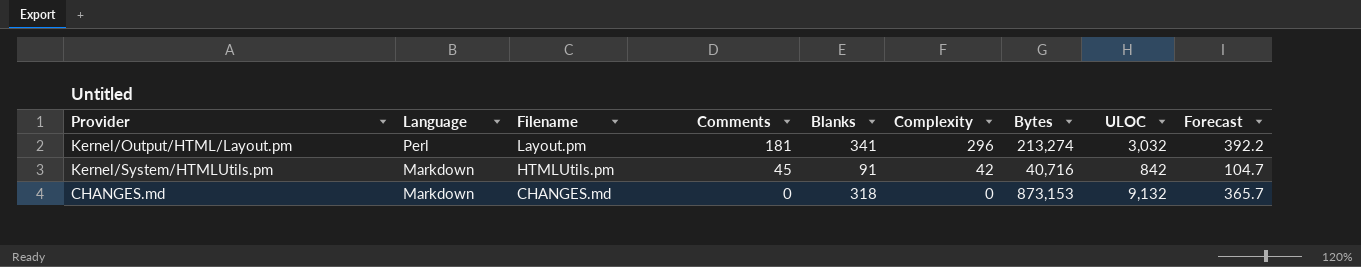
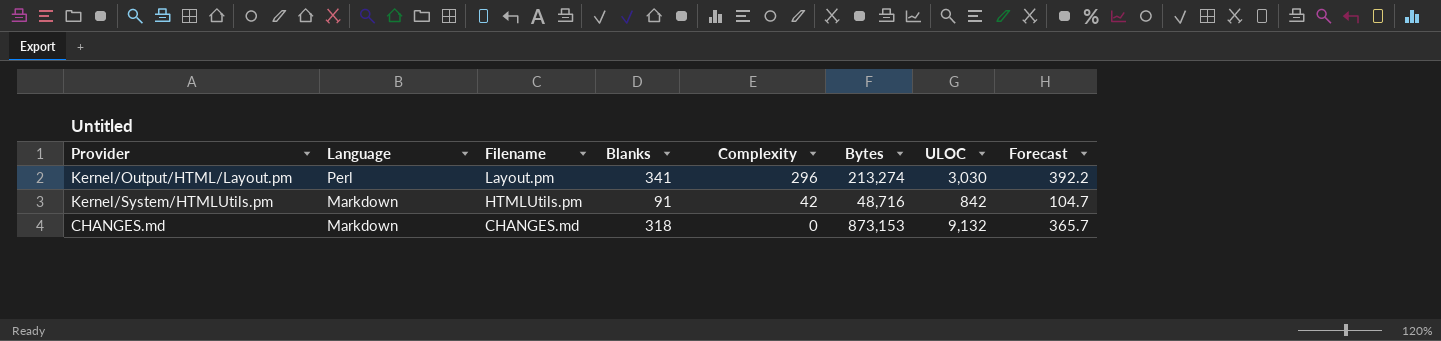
column Comments | position: 4 -> none
Kernel/Output/HTML/Layout.pm | ULOC: 3,032 -> 3,030
Kernel/System/HTMLUtils.pm | Bytes: 40,716 -> 48,716

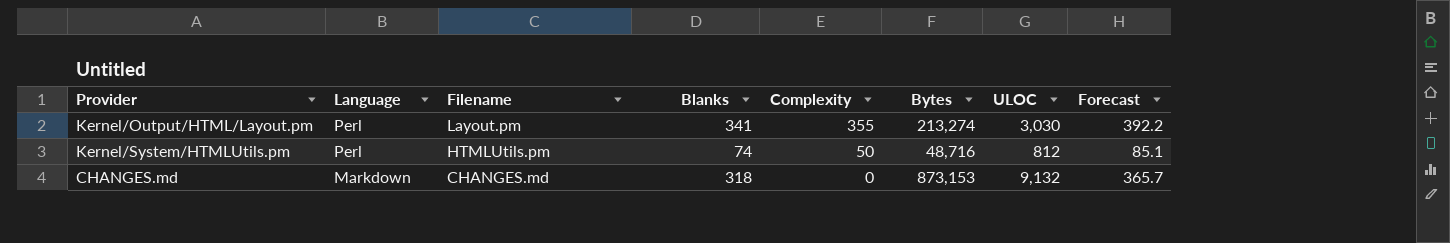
Kernel/Output/HTML/Layout.pm | Complexity: 296 -> 355
Kernel/System/HTMLUtils.pm | Language: Markdown -> Perl
Kernel/System/HTMLUtils.pm | Blanks: 91 -> 74
Kernel/System/HTMLUtils.pm | Complexity: 42 -> 50
Kernel/System/HTMLUtils.pm | ULOC: 842 -> 812
Kernel/System/HTMLUtils.pm | Forecast: 104.7 -> 85.1

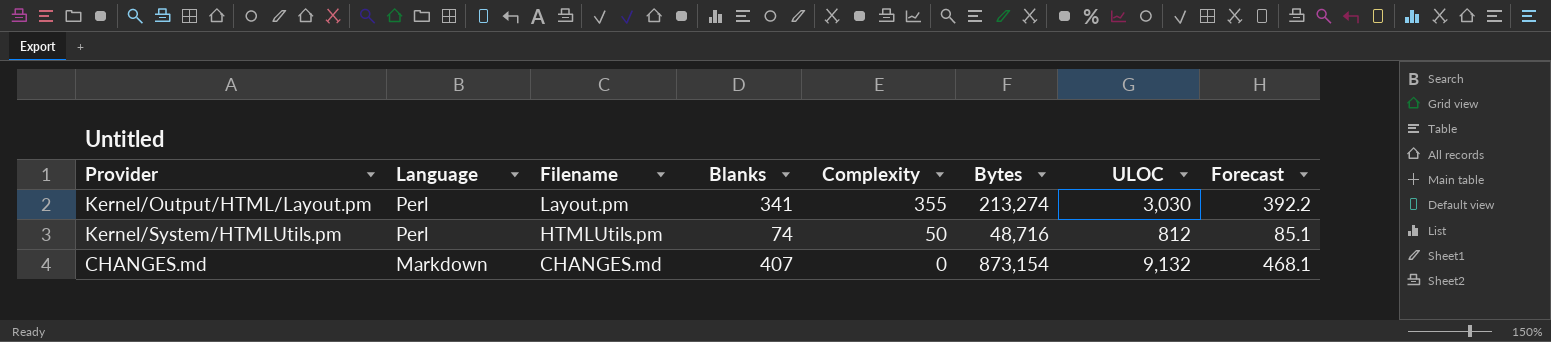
CHANGES.md | Blanks: 318 -> 407
CHANGES.md | Bytes: 873,153 -> 873,154
CHANGES.md | Forecast: 365.7 -> 468.1

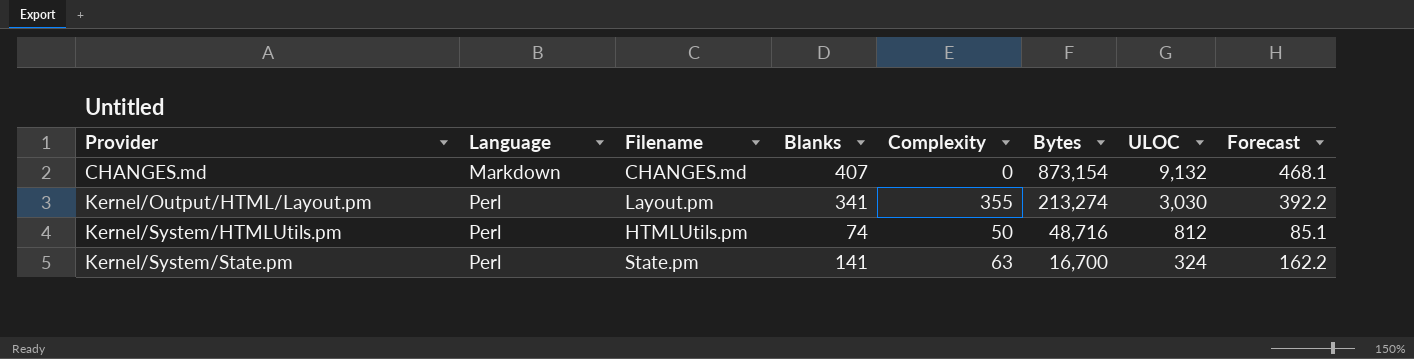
row order: Language descending -> Provider ascending
row Kernel/System/State.pm: none -> Perl | State.pm | 141 | 63 | 16,700 | 324 | 162.2

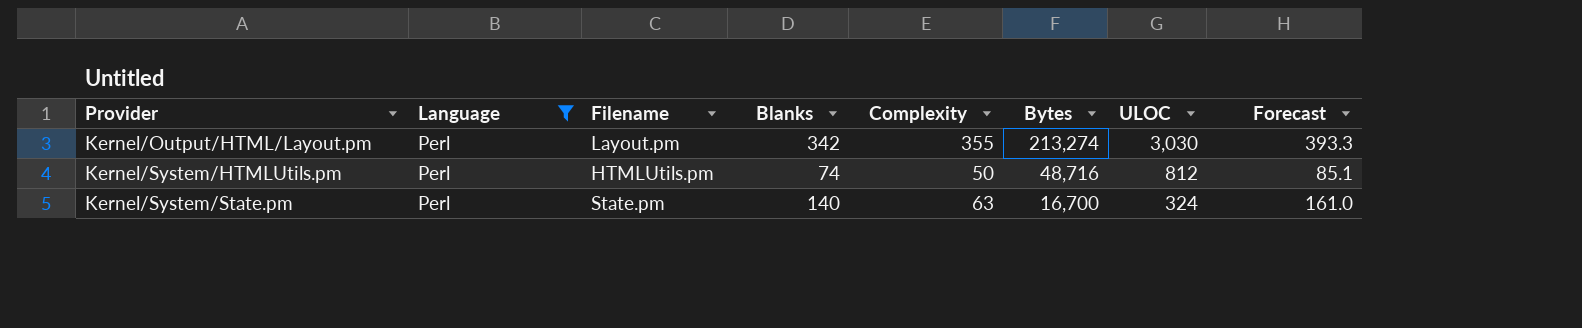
filter: none -> Language = Perl
Kernel/Output/HTML/Layout.pm | Blanks: 341 -> 342
Kernel/Output/HTML/Layout.pm | Forecast: 392.2 -> 393.3
Kernel/System/State.pm | Blanks: 141 -> 140
Kernel/System/State.pm | Forecast: 162.2 -> 161.0

